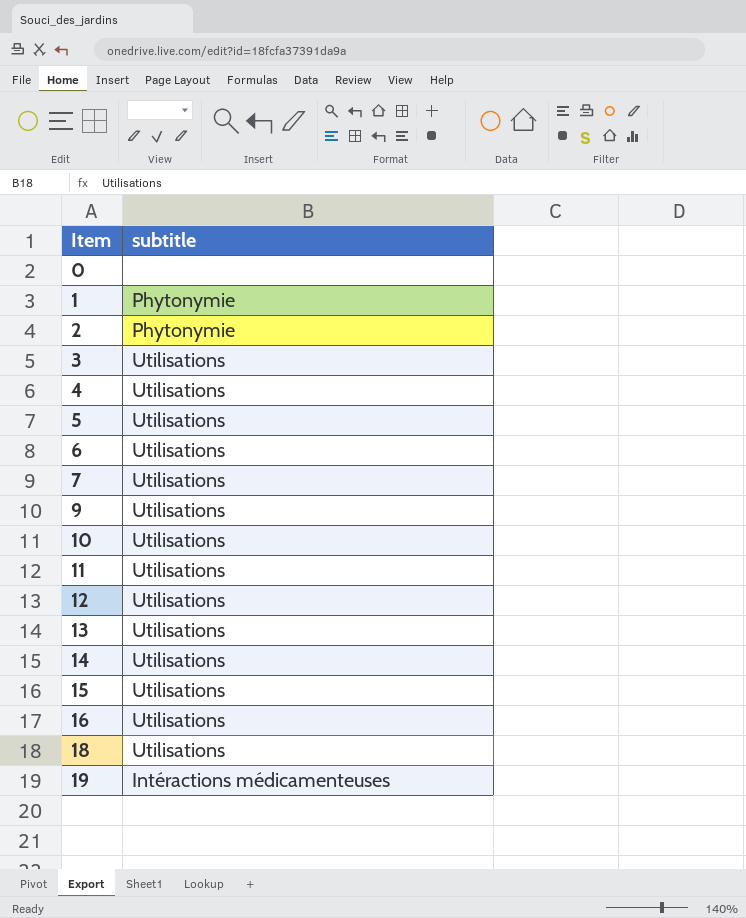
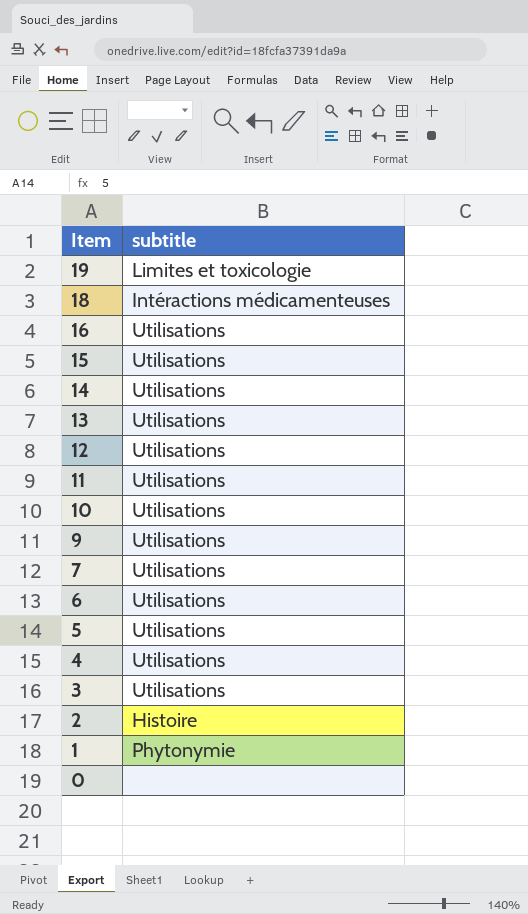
row order: Item ascending -> Item descending
19 | subtitle: Intéractions médicamenteuses -> Limites et toxicologie
18 | subtitle: Utilisations -> Intéractions médicamenteuses
2 | subtitle: Phytonymie -> Histoire

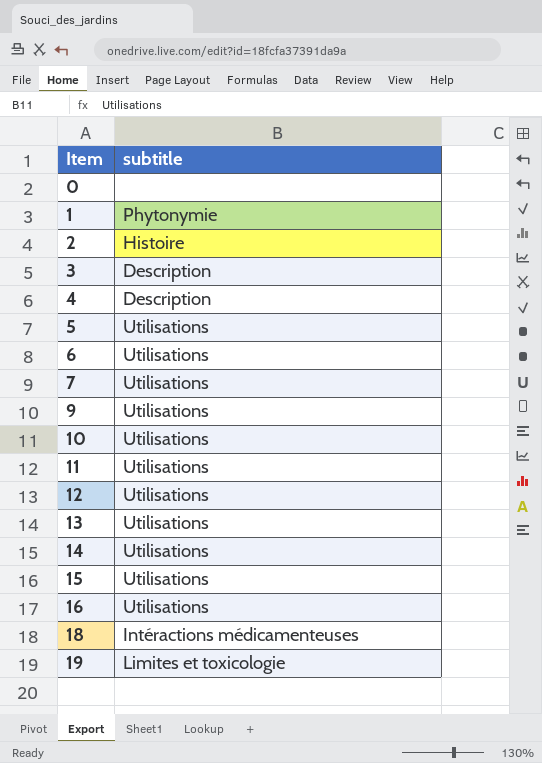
row order: Item descending -> Item ascending
3 | subtitle: Utilisations -> Description
4 | subtitle: Utilisations -> Description

